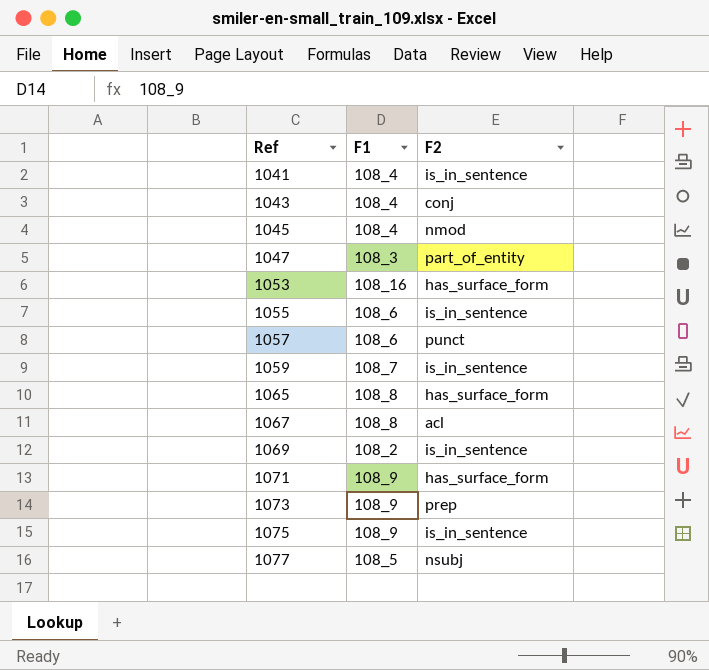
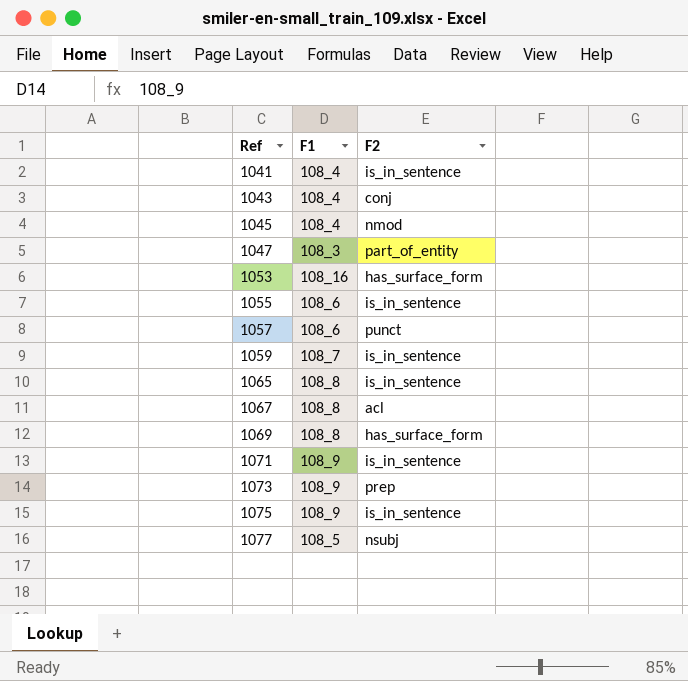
1065 | F2: has_surface_form -> is_in_sentence
1069 | F1: 108_2 -> 108_8
1069 | F2: is_in_sentence -> has_surface_form
1071 | F2: has_surface_form -> is_in_sentence

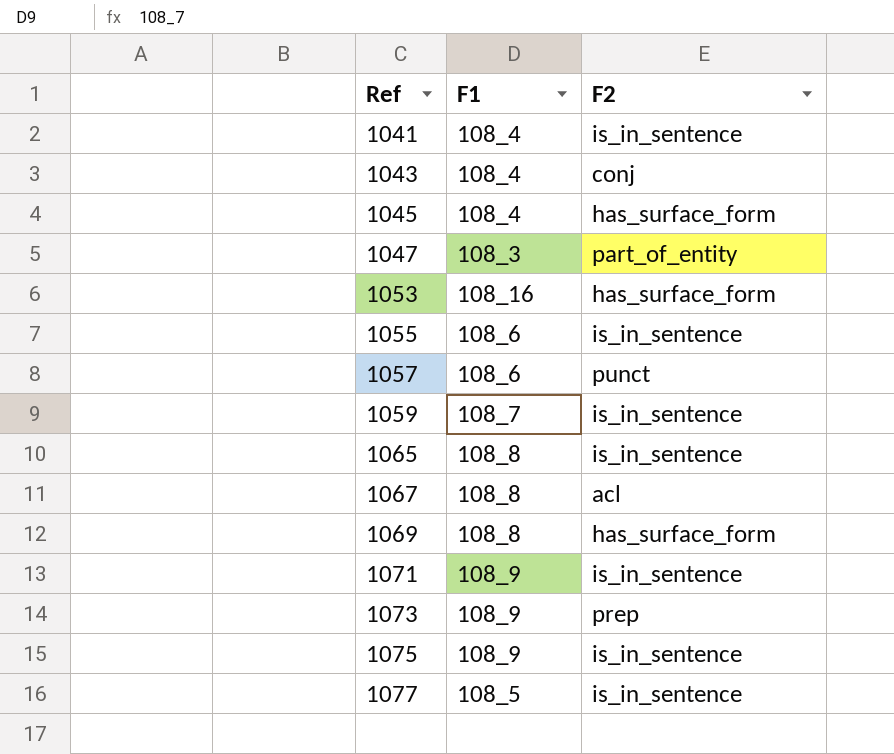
1045 | F2: nmod -> has_surface_form
1077 | F2: nsubj -> is_in_sentence

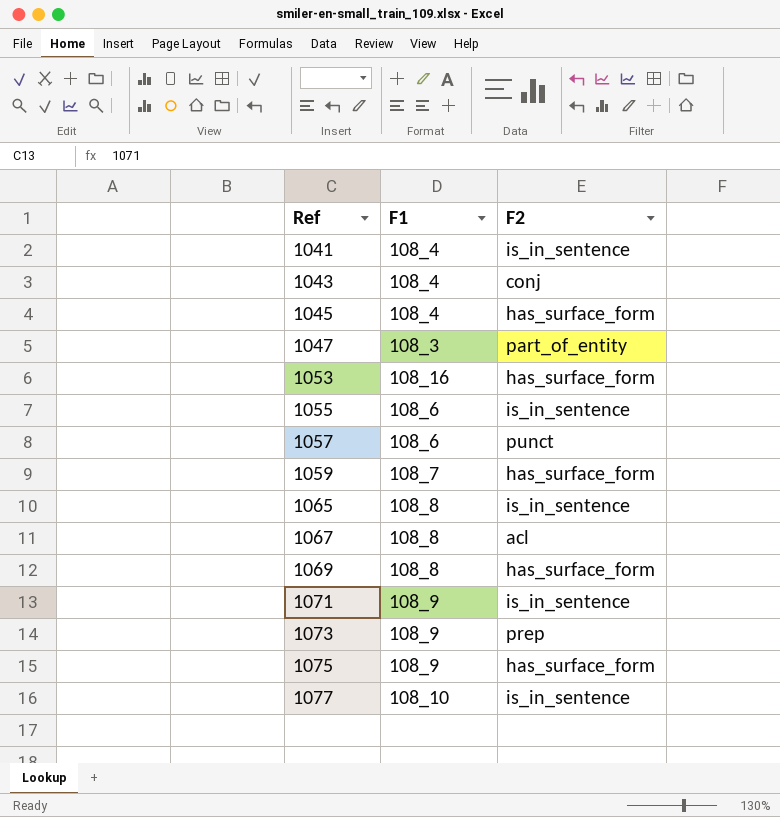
1059 | F2: is_in_sentence -> has_surface_form
1075 | F2: is_in_sentence -> has_surface_form
1077 | F1: 108_5 -> 108_10

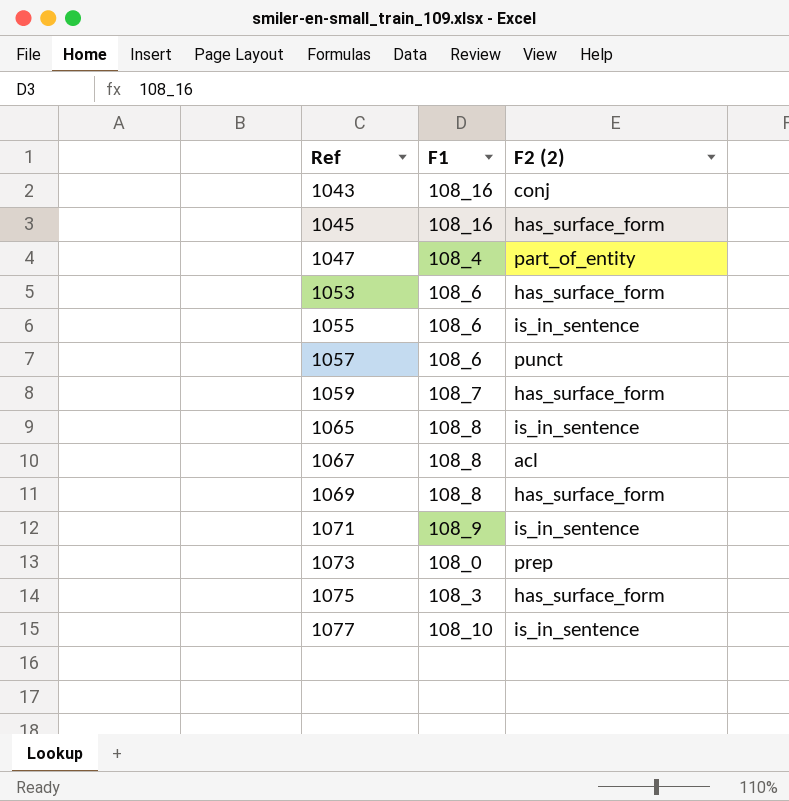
column name: F2 -> F2 (2)
row 1041: 108_4 | is_in_sentence -> none
1043 | F1: 108_4 -> 108_16
1045 | F1: 108_4 -> 108_16
1047 | F1: 108_3 -> 108_4
1053 | F1: 108_16 -> 108_6
1073 | F1: 108_9 -> 108_0
1075 | F1: 108_9 -> 108_3

